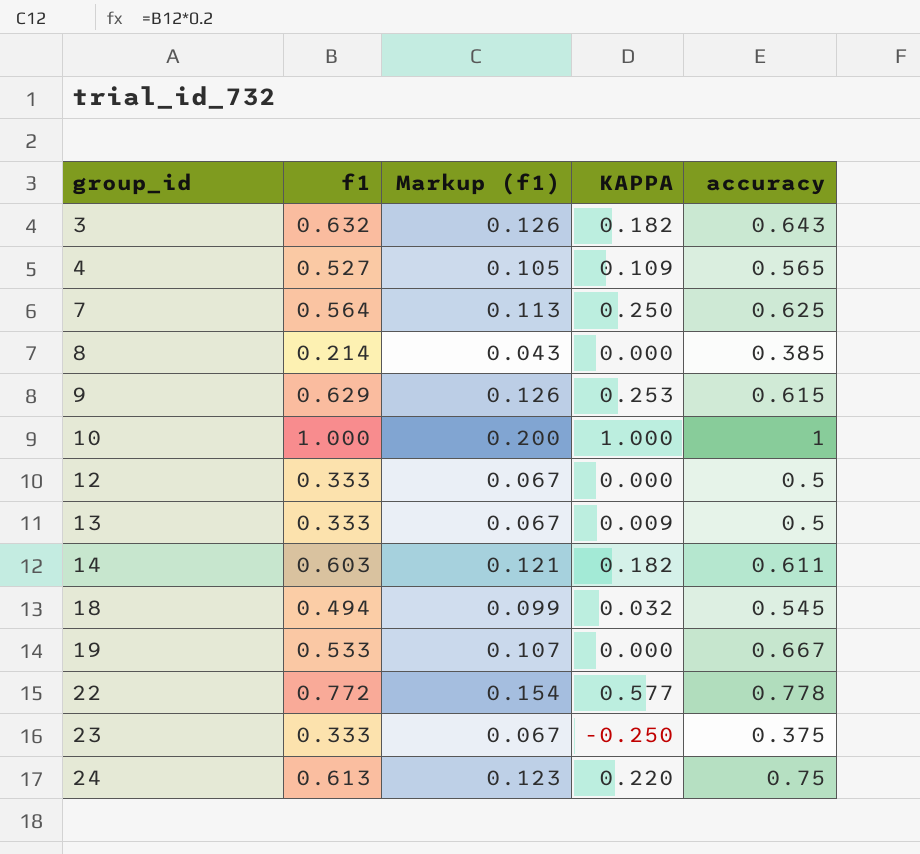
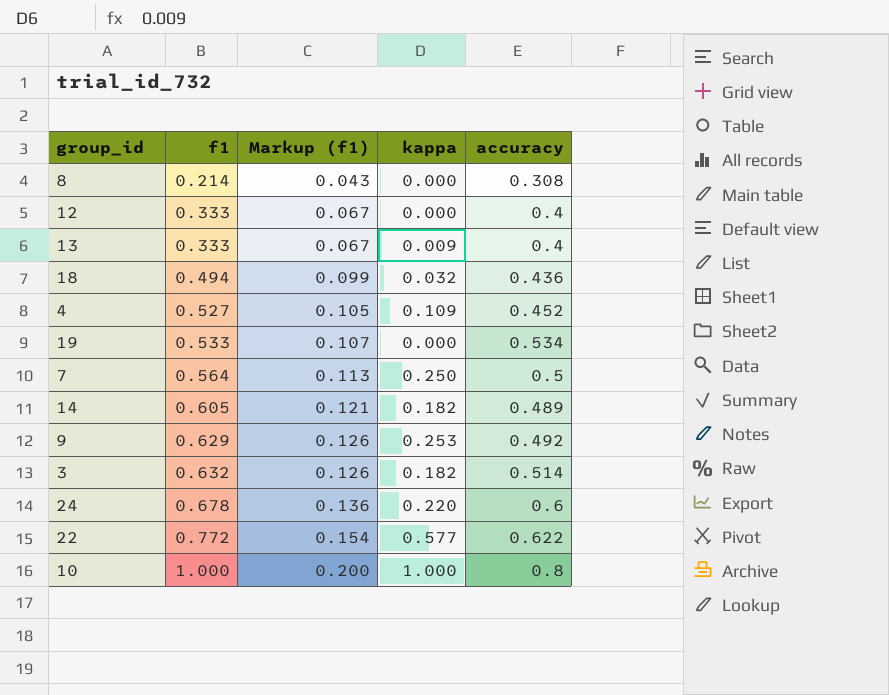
row order: group_id ascending -> f1 ascending
column name: KAPPA -> kappa
row 23: 0.333 | 0.067 | -0.250 | 0.375 -> none
8 | accuracy: 0.385 -> 0.308
12 | accuracy: 0.5 -> 0.4
13 | accuracy: 0.5 -> 0.4
18 | accuracy: 0.545 -> 0.436
4 | accuracy: 0.565 -> 0.452
19 | accuracy: 0.667 -> 0.534
7 | accuracy: 0.625 -> 0.5
14 | f1: 0.603 -> 0.605
14 | accuracy: 0.611 -> 0.489
9 | accuracy: 0.615 -> 0.492
3 | accuracy: 0.643 -> 0.514
24 | f1: 0.613 -> 0.678
24 | Markup (f1): 0.123 -> 0.136
24 | accuracy: 0.75 -> 0.6
22 | accuracy: 0.778 -> 0.622
10 | accuracy: 1 -> 0.8

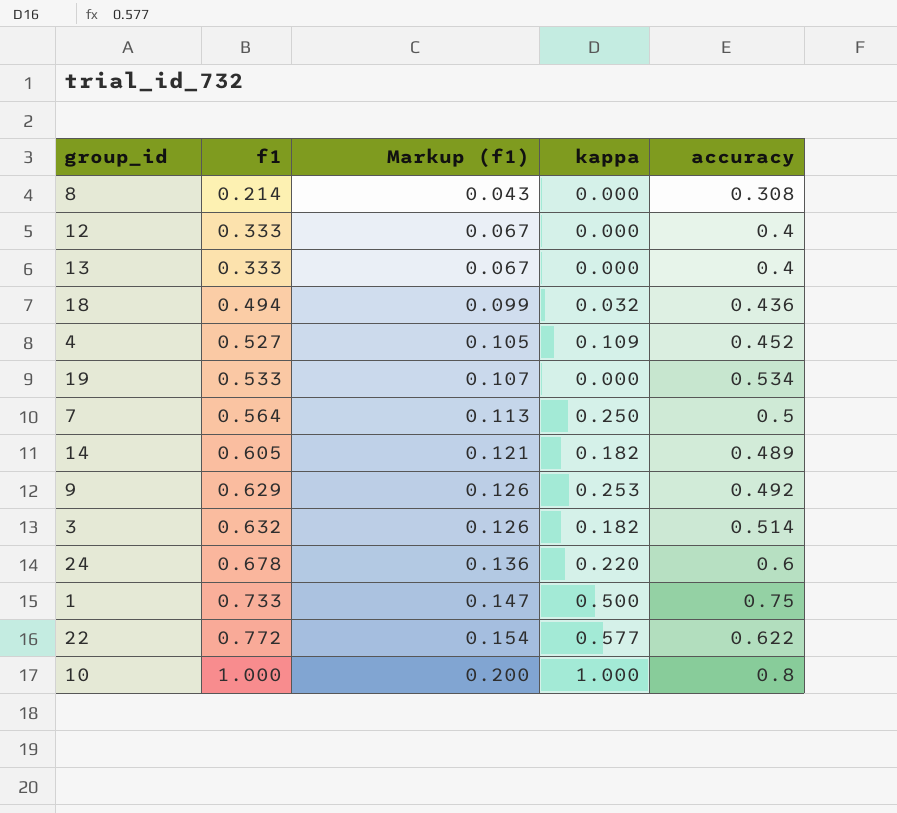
13 | kappa: 0.009 -> 0.000
row 1: none -> 0.733 | 0.147 | 0.500 | 0.75

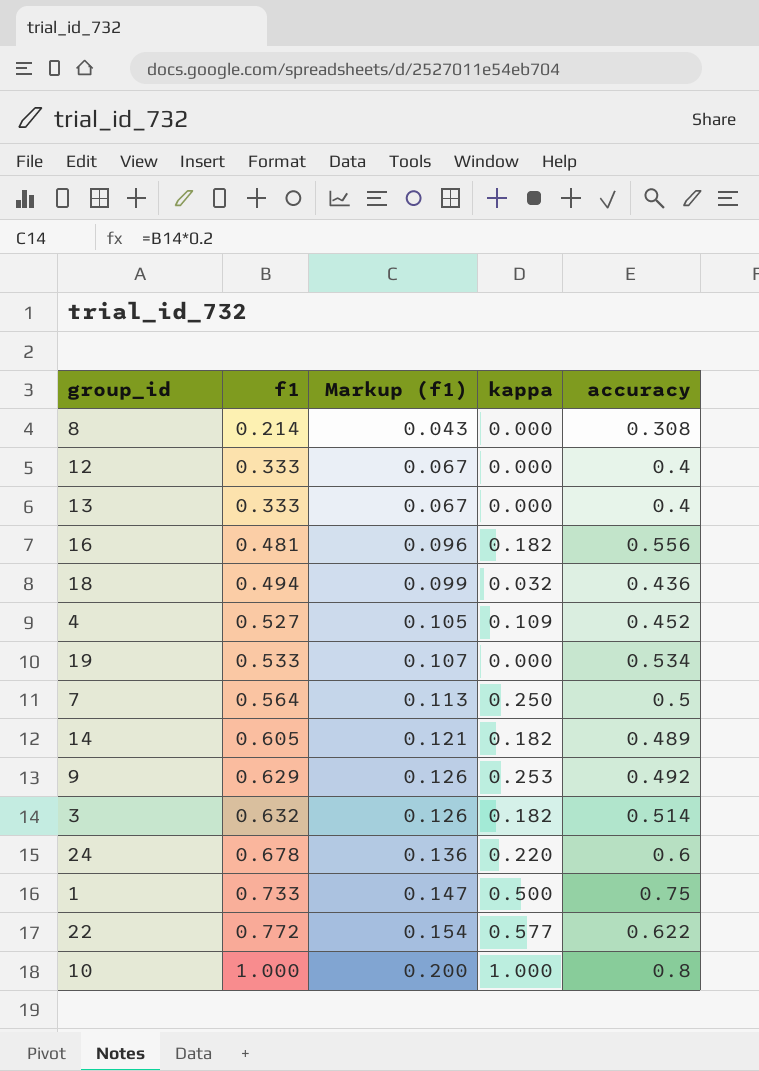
row 16: none -> 0.481 | 0.096 | 0.182 | 0.556

